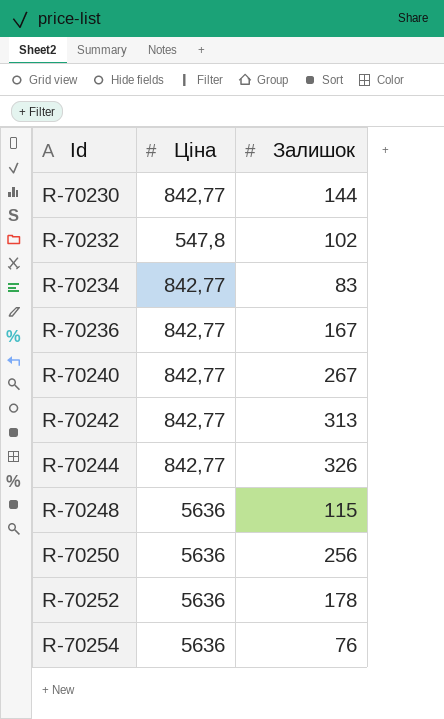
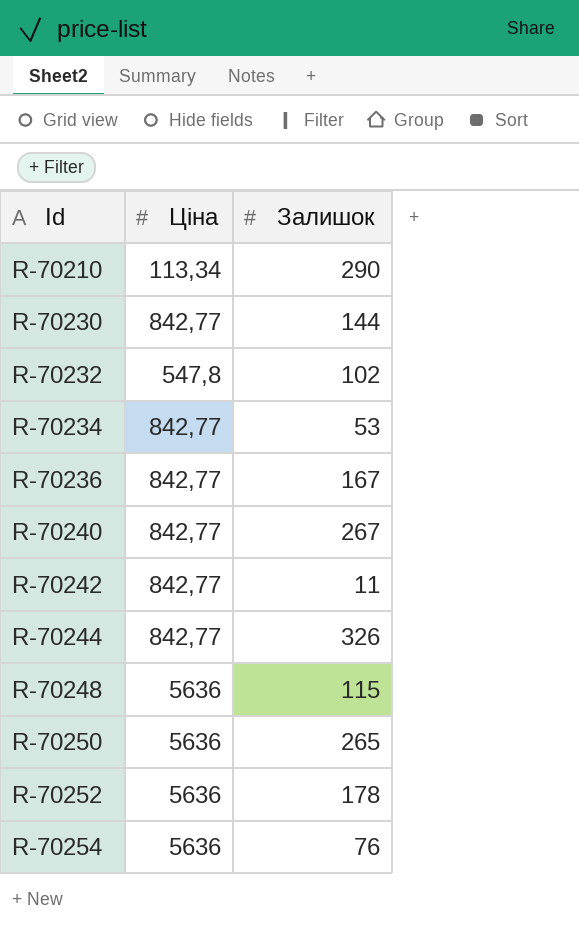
row R-70210: none -> 113,34 | 290
R-70234 | Залишок: 83 -> 53
R-70242 | Залишок: 313 -> 11
R-70250 | Залишок: 256 -> 265

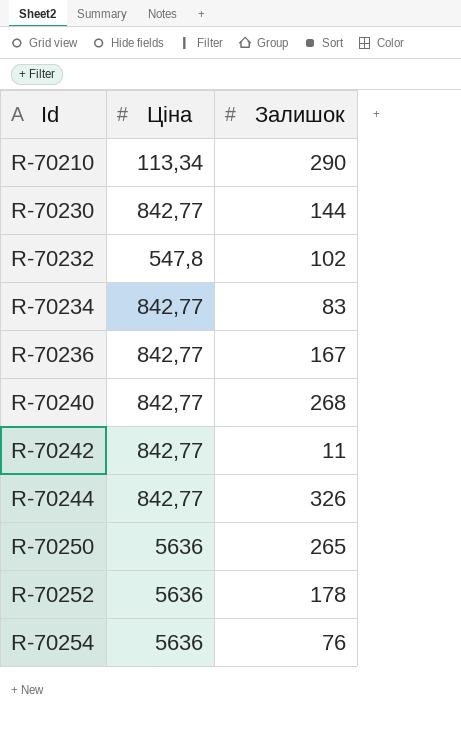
row R-70248: 5636 | 115 -> none
R-70234 | Залишок: 53 -> 83
R-70240 | Залишок: 267 -> 268

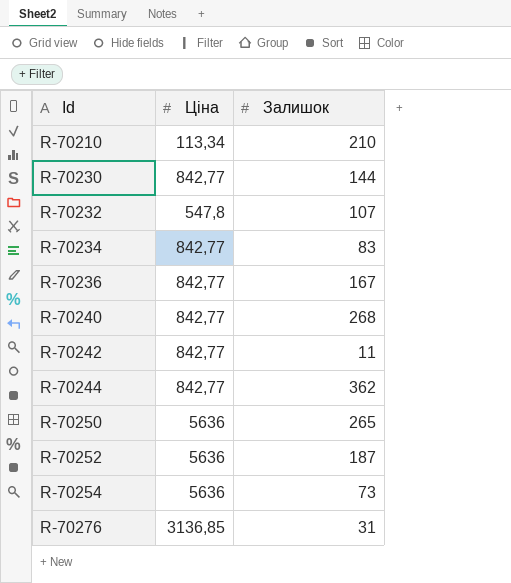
R-70210 | Залишок: 290 -> 210
R-70232 | Залишок: 102 -> 107
R-70244 | Залишок: 326 -> 362
R-70252 | Залишок: 178 -> 187
R-70254 | Залишок: 76 -> 73
row R-70276: none -> 3136,85 | 31

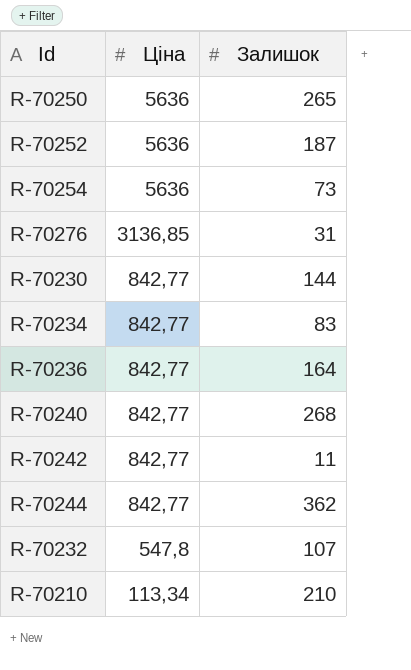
row order: Id ascending -> Ціна descending
R-70236 | Залишок: 167 -> 164

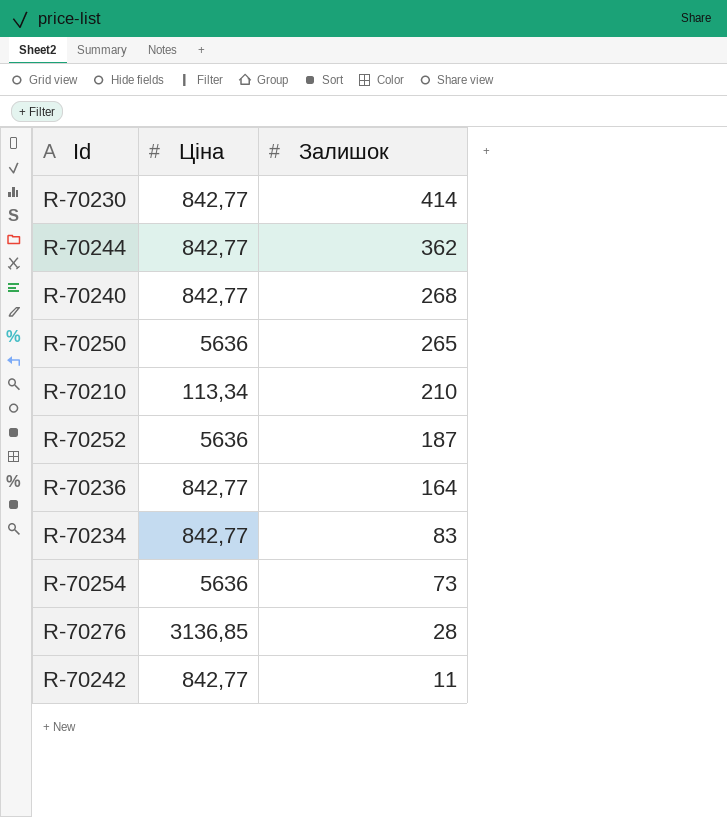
row order: Ціна descending -> Залишок descending
row R-70232: 547,8 | 107 -> none
R-70230 | Залишок: 144 -> 414
R-70276 | Залишок: 31 -> 28

